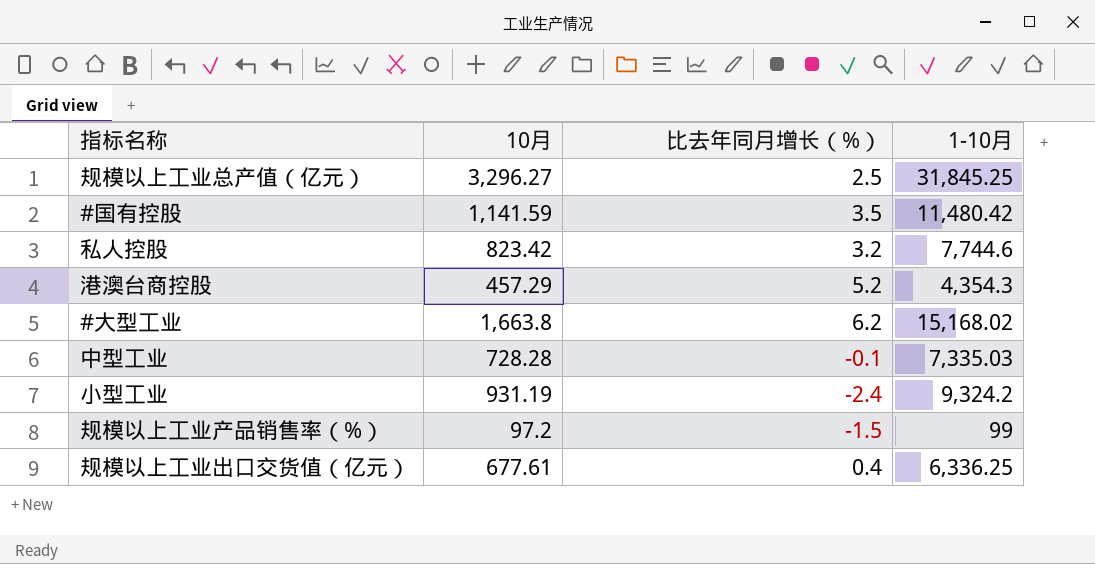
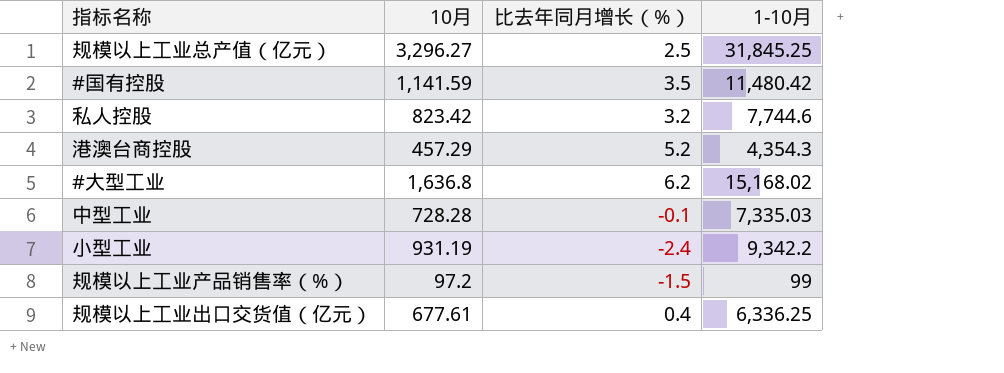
#大型工业 | 10月: 1,663.8 -> 1,636.8
小型工业 | 1-10月: 9,324.2 -> 9,342.2

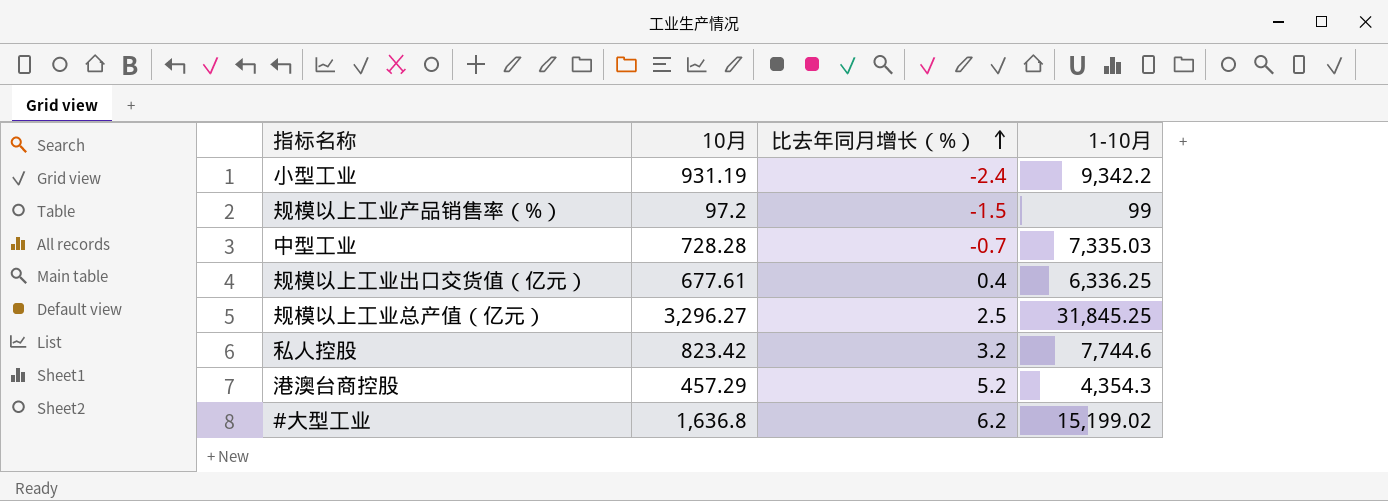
row order: none -> 比去年同月增长（%） ascending
row #国有控股: 1,141.59 | 3.5 | 11,480.42 -> none
中型工业 | 比去年同月增长（%）: -0.1 -> -0.7
#大型工业 | 1-10月: 15,168.02 -> 15,199.02

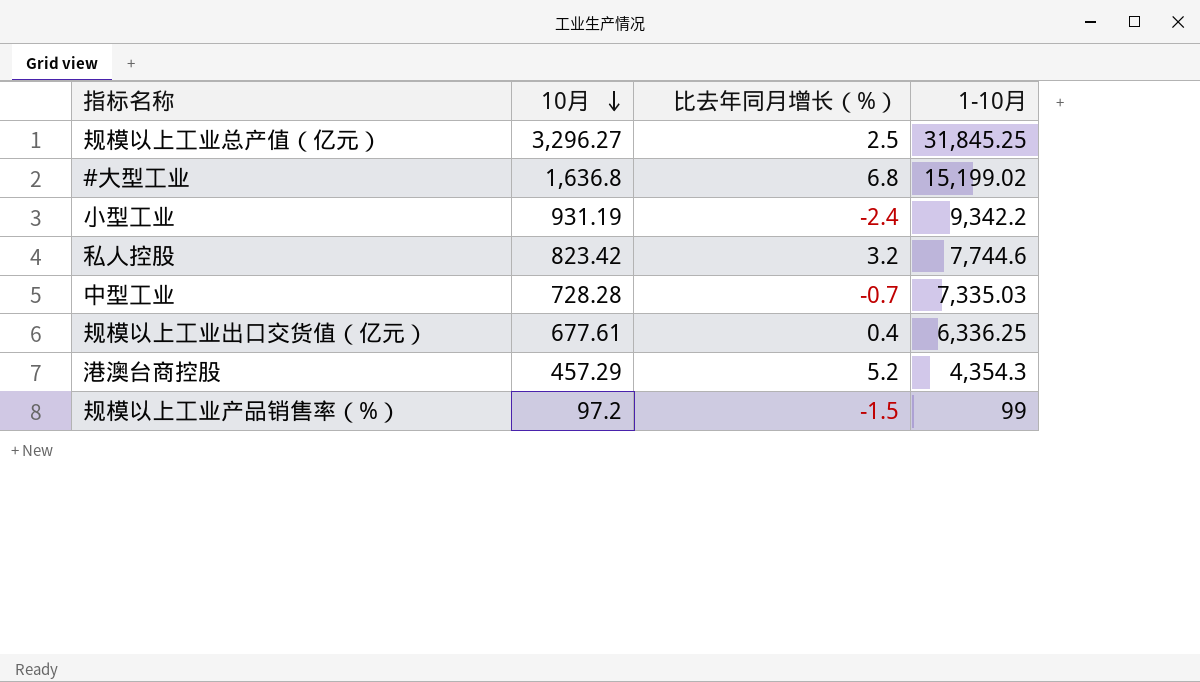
row order: 比去年同月增长（%） ascending -> 10月 descending
#大型工业 | 比去年同月增长（%）: 6.2 -> 6.8

